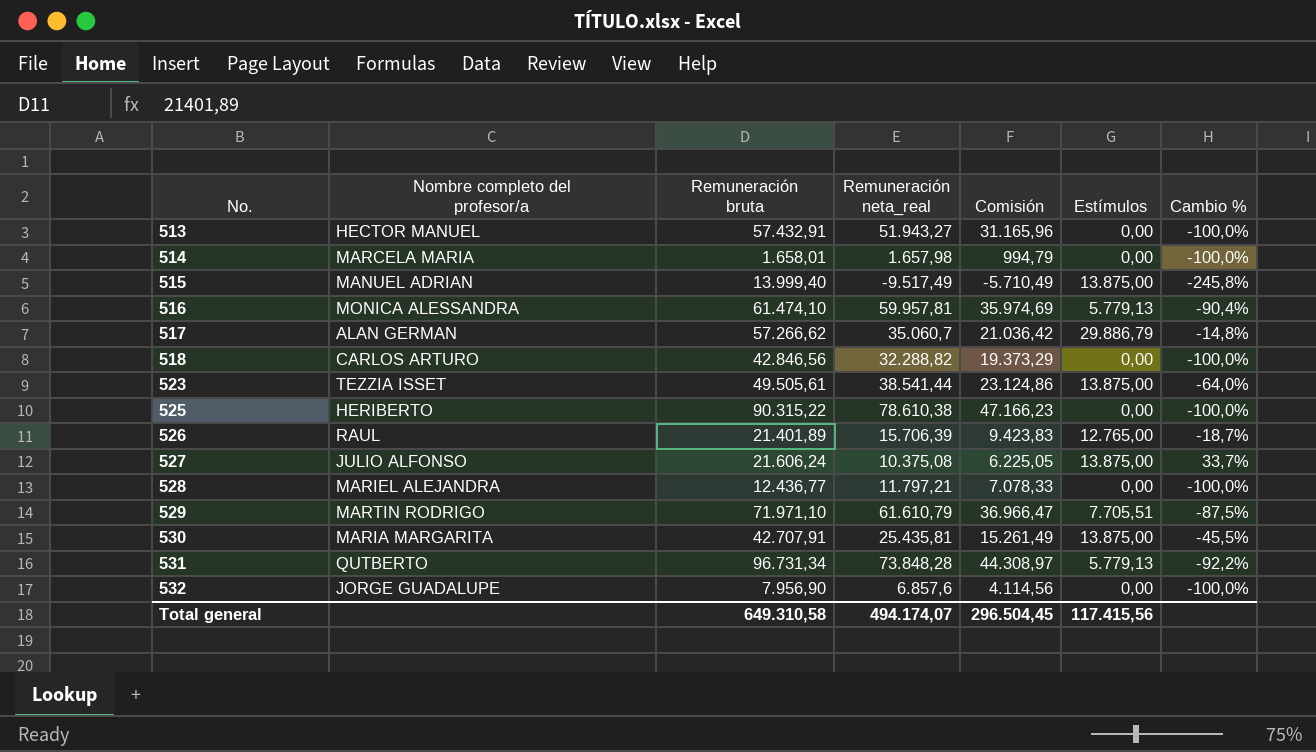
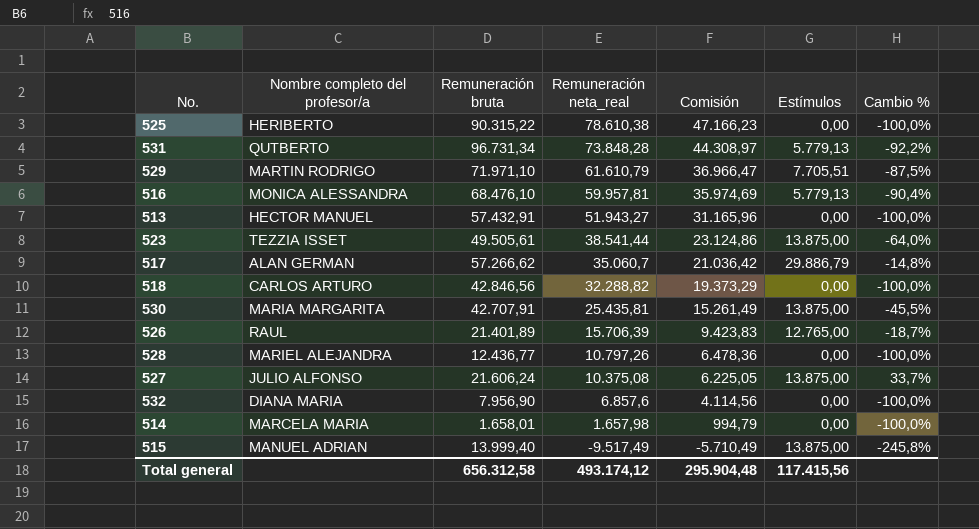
row order: No. ascending -> Remuneración neta_real descending
516 | Remuneración bruta: 61.474,10 -> 68.476,10
528 | Remuneración neta_real: 11.797,21 -> 10.797,26
528 | Comisión: 7.078,33 -> 6.478,36
532 | Nombre completo del profesor/a: JORGE GUADALUPE -> DIANA MARIA
Total general | Remuneración bruta: 649.310,58 -> 656.312,58
Total general | Remuneración neta_real: 494.174,07 -> 493.174,12
Total general | Comisión: 296.504,45 -> 295.904,48

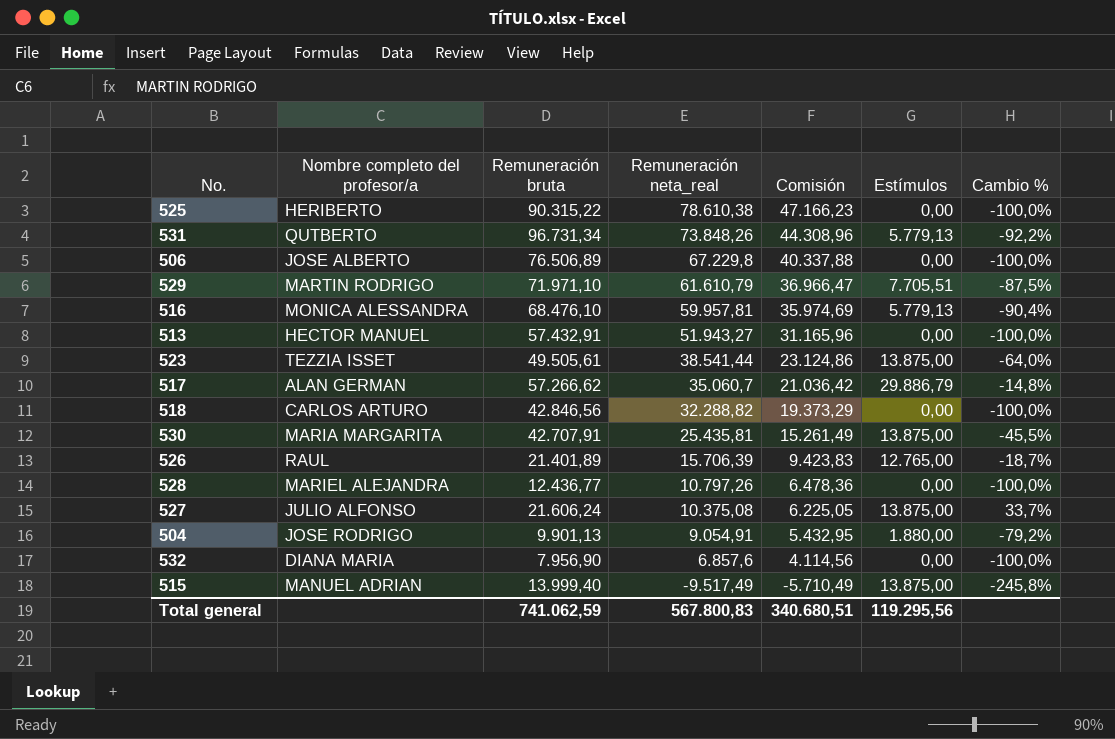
row 514: MARCELA MARIA | 1.658,01 | 1.657,98 | 994,79 | 0,00 | -100,0% -> none
531 | Remuneración neta_real: 73.848,28 -> 73.848,26
531 | Comisión: 44.308,97 -> 44.308,96
row 506: none -> JOSE ALBERTO | 76.506,89 | 67.229,8 | 40.337,88 | 0,00 | -100,0%
row 504: none -> JOSE RODRIGO | 9.901,13 | 9.054,91 | 5.432,95 | 1.880,00 | -79,2%
Total general | Remuneración bruta: 656.312,58 -> 741.062,59
Total general | Remuneración neta_real: 493.174,12 -> 567.800,83
Total general | Comisión: 295.904,48 -> 340.680,51
Total general | Estímulos: 117.415,56 -> 119.295,56

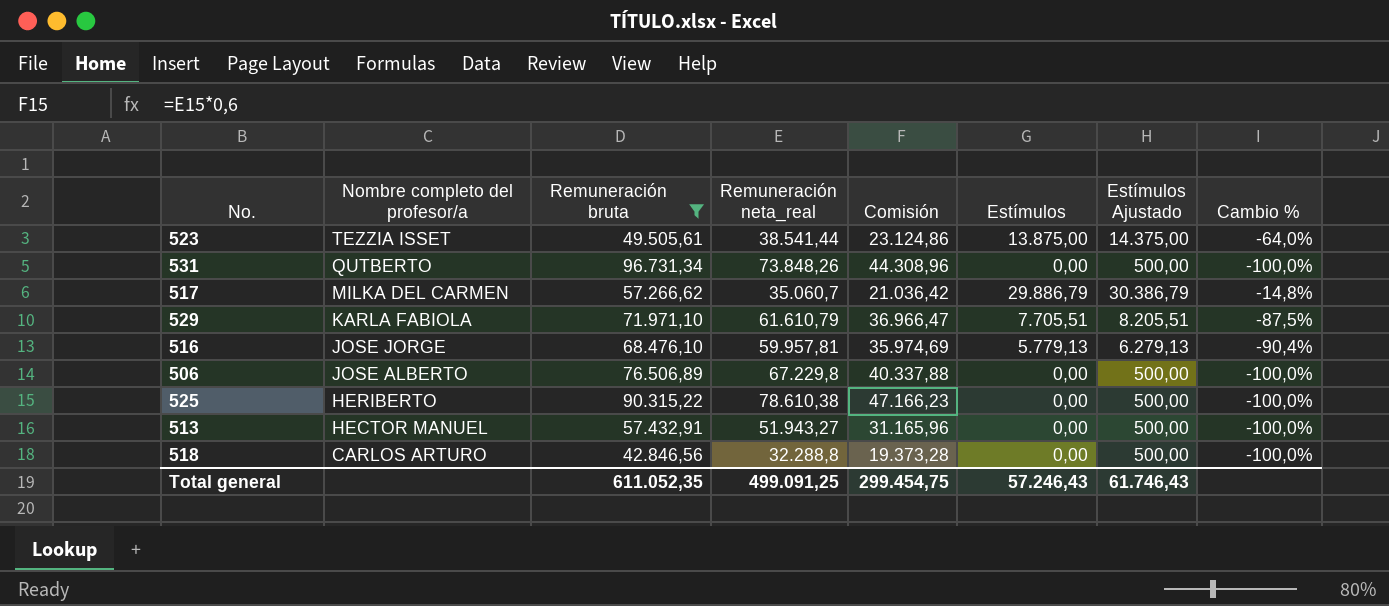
filter: none -> Remuneración bruta >= 42.846,56
row order: Remuneración neta_real descending -> Nombre completo del profesor/a descending
column Estímulos Ajustado | formula: none -> [Estímulos] + 500
531 | Estímulos: 5.779,13 -> 0,00
531 | Cambio %: -92,2% -> -100,0%
517 | Nombre completo del profesor/a: ALAN GERMAN -> MILKA DEL CARMEN
529 | Nombre completo del profesor/a: MARTIN RODRIGO -> KARLA FABIOLA
516 | Nombre completo del profesor/a: MONICA ALESSANDRA -> JOSE JORGE
518 | Remuneración neta_real: 32.288,82 -> 32.288,8
518 | Comisión: 19.373,29 -> 19.373,28
Total general | Remuneración bruta: 741.062,59 -> 611.052,35
Total general | Remuneración neta_real: 567.800,83 -> 499.091,25
Total general | Comisión: 340.680,51 -> 299.454,75
Total general | Estímulos: 119.295,56 -> 57.246,43

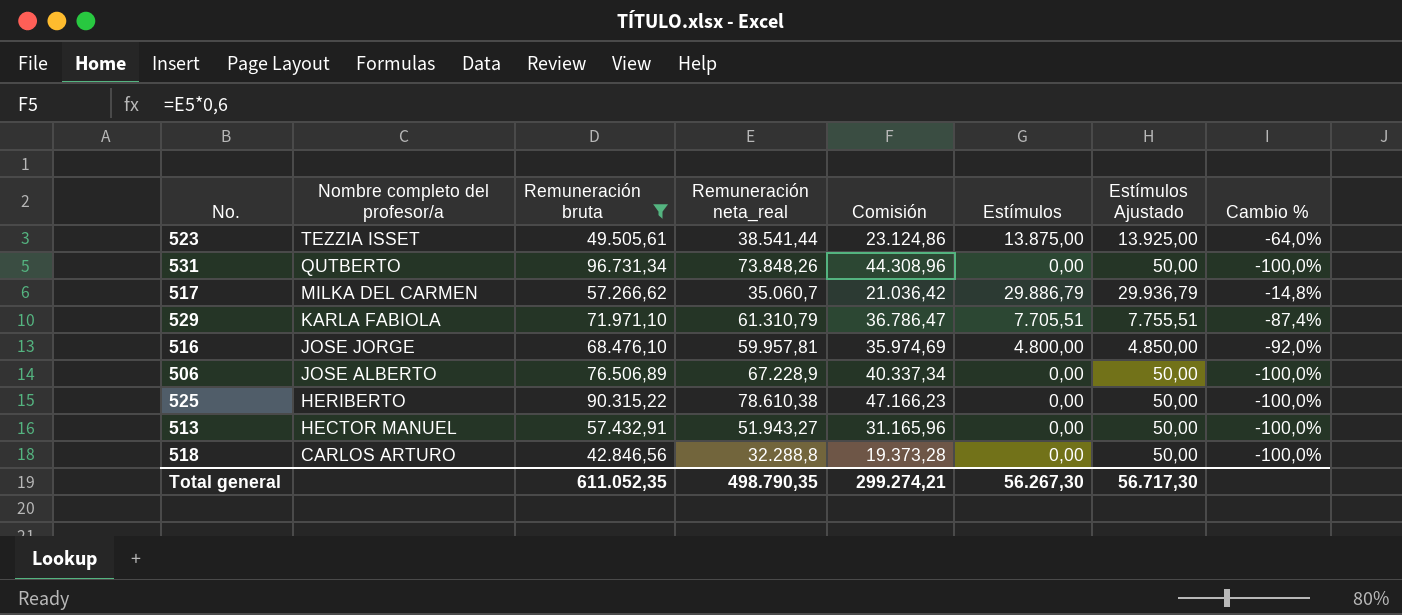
column Estímulos Ajustado | formula: [Estímulos] + 500 -> [Estímulos] + 50
529 | Remuneración neta_real: 61.610,79 -> 61.310,79
529 | Comisión: 36.966,47 -> 36.786,47
529 | Cambio %: -87,5% -> -87,4%
516 | Estímulos: 5.779,13 -> 4.800,00
516 | Cambio %: -90,4% -> -92,0%
506 | Remuneración neta_real: 67.229,8 -> 67.228,9
506 | Comisión: 40.337,88 -> 40.337,34
Total general | Remuneración neta_real: 499.091,25 -> 498.790,35
Total general | Comisión: 299.454,75 -> 299.274,21
Total general | Estímulos: 57.246,43 -> 56.267,30
Total general | Estímulos Ajustado: 61.746,43 -> 56.717,30

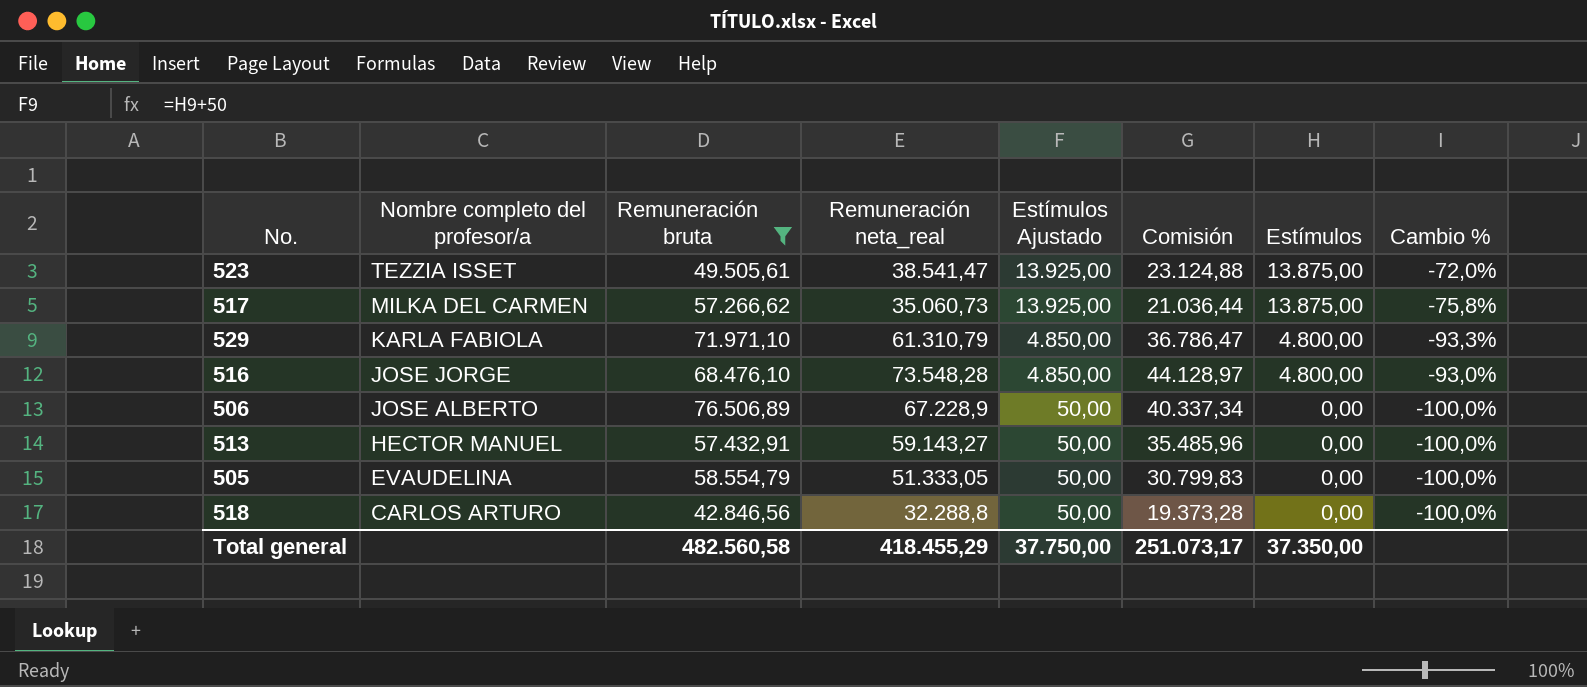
column Estímulos Ajustado | position: 7 -> 5
column Cambio % | formula: ([Estímulos] - [Remuneración neta_real]) / [Remuneración neta_real] -> ([Estímulos] - [Remuneración bruta]) / [Remuneración bruta]
row 531: QUTBERTO | 96.731,34 | 73.848,26 | 44.308,96 | 0,00 | 50,00 | -100,0% -> none
row 525: HERIBERTO | 90.315,22 | 78.610,38 | 47.166,23 | 0,00 | 50,00 | -100,0% -> none
523 | Remuneración neta_real: 38.541,44 -> 38.541,47
523 | Comisión: 23.124,86 -> 23.124,88
517 | Remuneración neta_real: 35.060,7 -> 35.060,73
517 | Estímulos Ajustado: 29.936,79 -> 13.925,00
517 | Comisión: 21.036,42 -> 21.036,44
517 | Estímulos: 29.886,79 -> 13.875,00
529 | Estímulos Ajustado: 7.755,51 -> 4.850,00
529 | Estímulos: 7.705,51 -> 4.800,00
516 | Remuneración neta_real: 59.957,81 -> 73.548,28
516 | Comisión: 35.974,69 -> 44.128,97
513 | Remuneración neta_real: 51.943,27 -> 59.143,27
513 | Comisión: 31.165,96 -> 35.485,96
row 505: none -> EVAUDELINA | 58.554,79 | 51.333,05 | 50,00 | 30.799,83 | 0,00 | -100,0%
Total general | Remuneración bruta: 611.052,35 -> 482.560,58
Total general | Remuneración neta_real: 498.790,35 -> 418.455,29
Total general | Estímulos Ajustado: 56.717,30 -> 37.750,00
Total general | Comisión: 299.274,21 -> 251.073,17
Total general | Estímulos: 56.267,30 -> 37.350,00

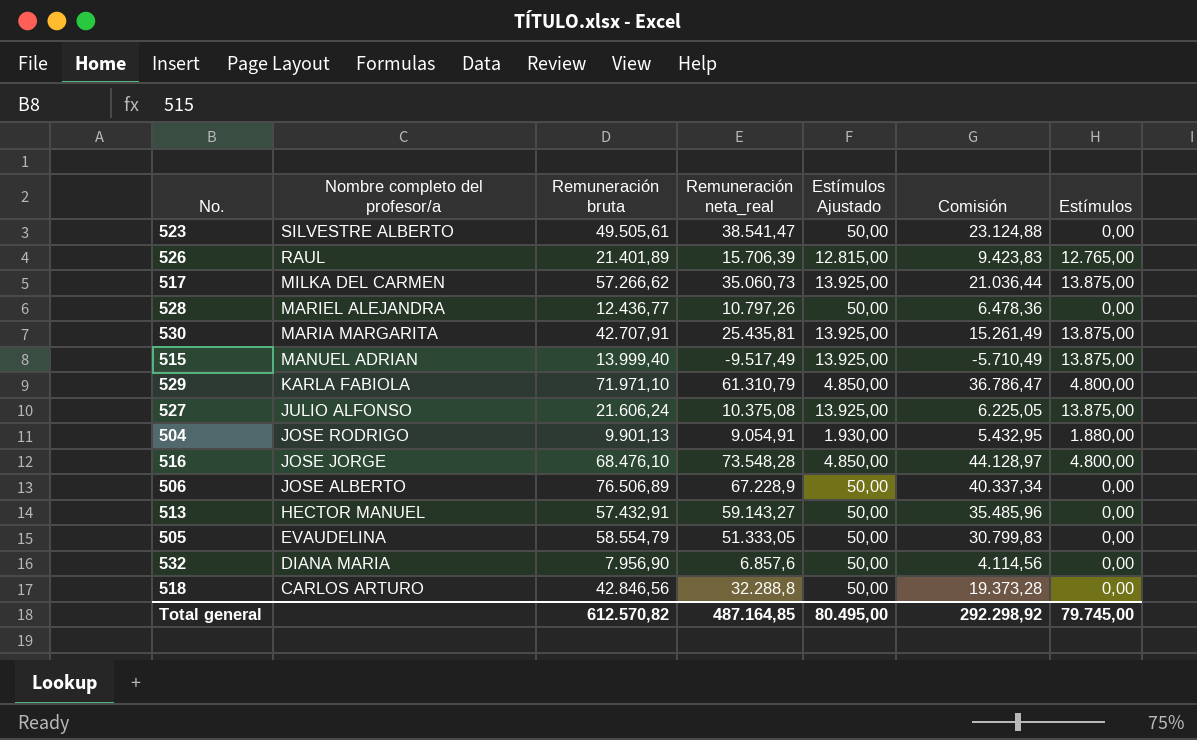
filter: Remuneración bruta >= 42.846,56 -> none
column Cambio % | formula: ([Estímulos] - [Remuneración bruta]) / [Remuneración bruta] -> none
523 | Nombre completo del profesor/a: TEZZIA ISSET -> SILVESTRE ALBERTO
523 | Estímulos Ajustado: 13.925,00 -> 50,00
523 | Estímulos: 13.875,00 -> 0,00
Total general | Remuneración bruta: 482.560,58 -> 612.570,82
Total general | Remuneración neta_real: 418.455,29 -> 487.164,85
Total general | Estímulos Ajustado: 37.750,00 -> 80.495,00
Total general | Comisión: 251.073,17 -> 292.298,92
Total general | Estímulos: 37.350,00 -> 79.745,00

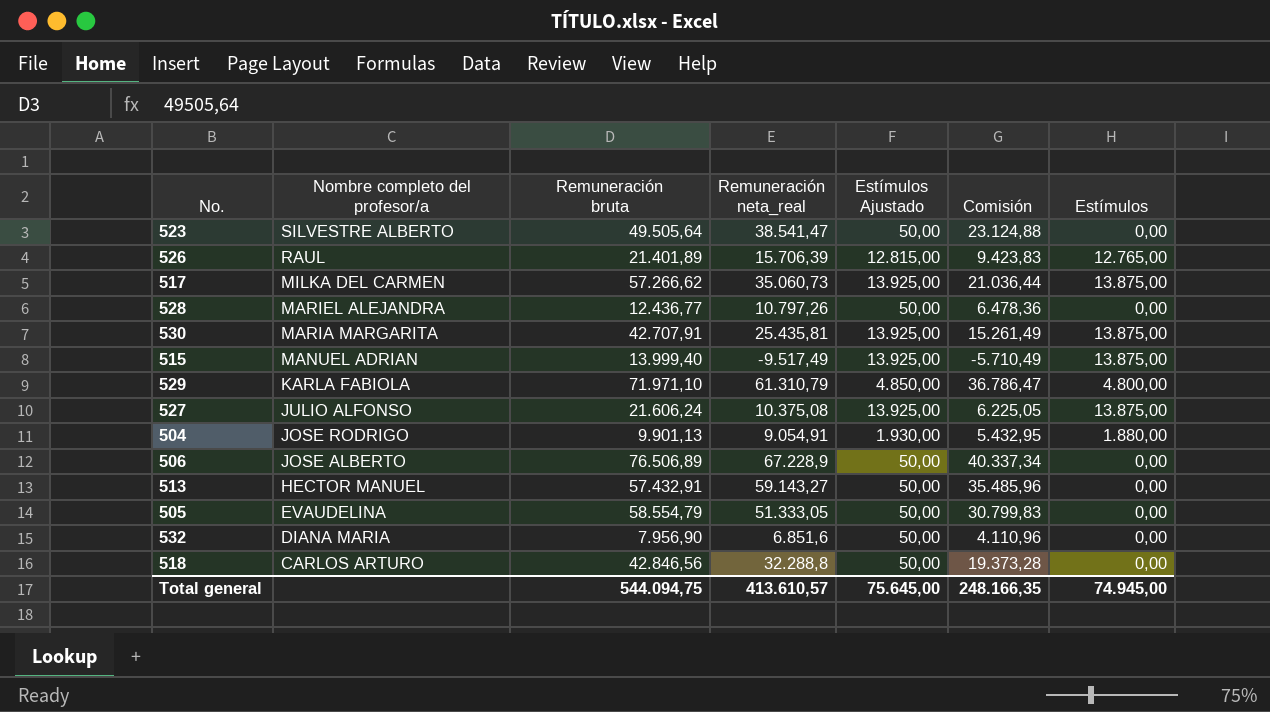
row 516: JOSE JORGE | 68.476,10 | 73.548,28 | 4.850,00 | 44.128,97 | 4.800,00 -> none
523 | Remuneración bruta: 49.505,61 -> 49.505,64
532 | Remuneración neta_real: 6.857,6 -> 6.851,6
532 | Comisión: 4.114,56 -> 4.110,96
Total general | Remuneración bruta: 612.570,82 -> 544.094,75
Total general | Remuneración neta_real: 487.164,85 -> 413.610,57
Total general | Estímulos Ajustado: 80.495,00 -> 75.645,00
Total general | Comisión: 292.298,92 -> 248.166,35
Total general | Estímulos: 79.745,00 -> 74.945,00

